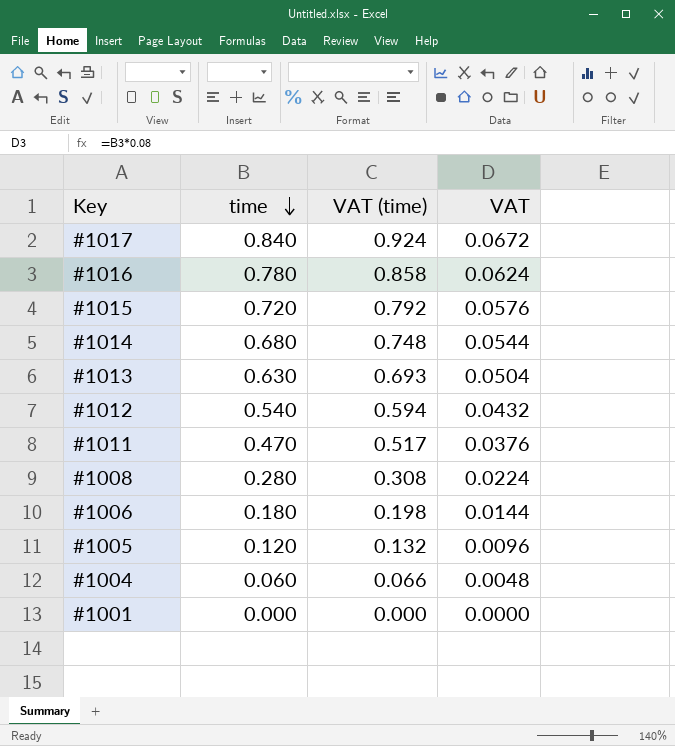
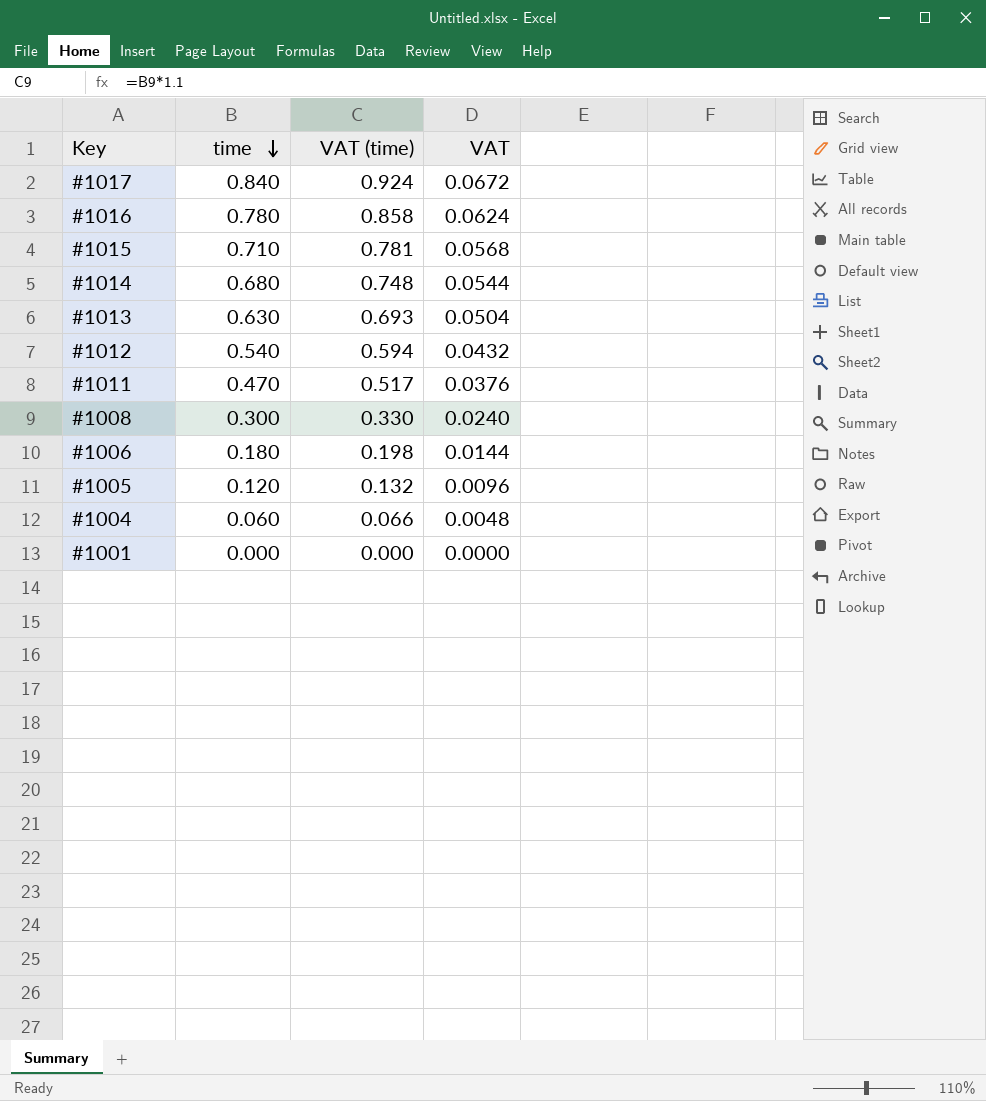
#1015 | time: 0.720 -> 0.710
#1015 | VAT (time): 0.792 -> 0.781
#1015 | VAT: 0.0576 -> 0.0568
#1008 | time: 0.280 -> 0.300
#1008 | VAT (time): 0.308 -> 0.330
#1008 | VAT: 0.0224 -> 0.0240

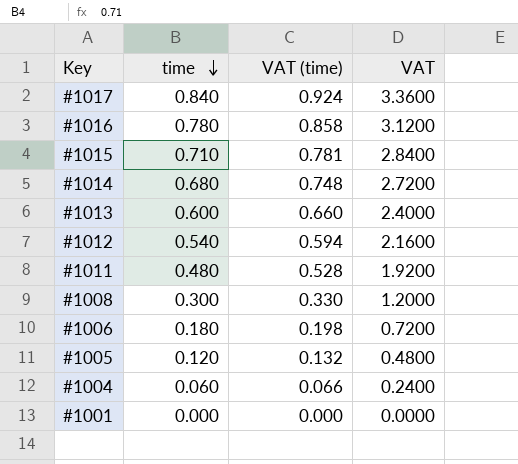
column VAT | formula: [time] * 0.08 -> [time] * 4
#1013 | time: 0.630 -> 0.600
#1013 | VAT (time): 0.693 -> 0.660
#1011 | time: 0.470 -> 0.480
#1011 | VAT (time): 0.517 -> 0.528

